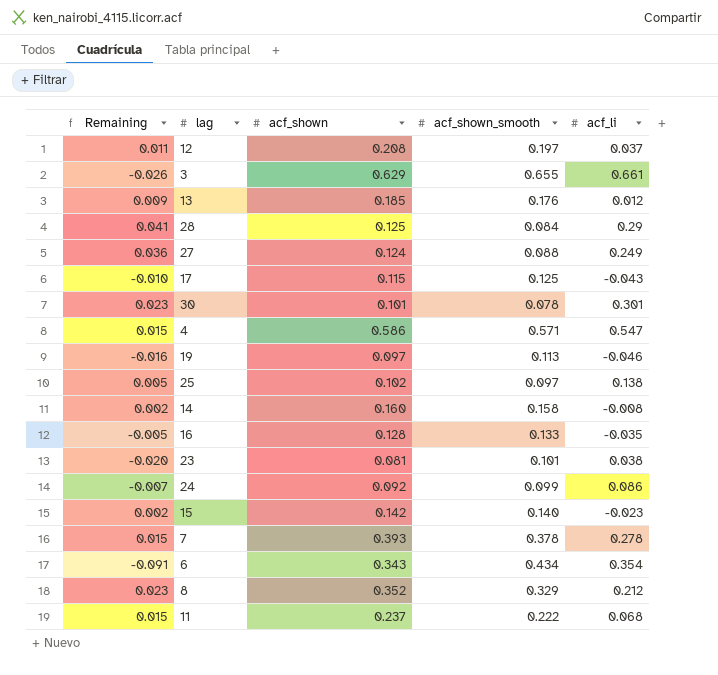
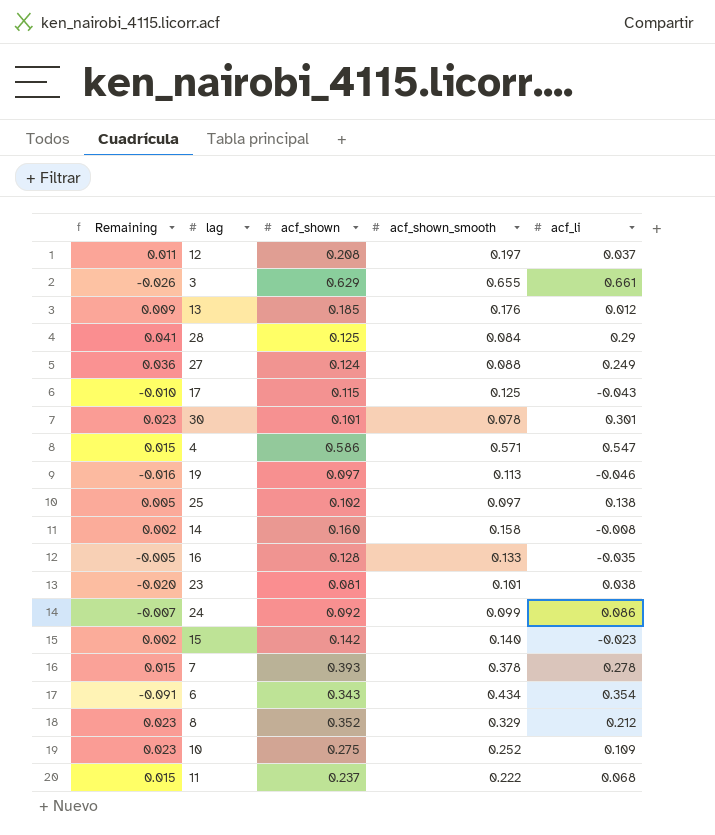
row 10: none -> 0.023 | 0.275 | 0.252 | 0.109

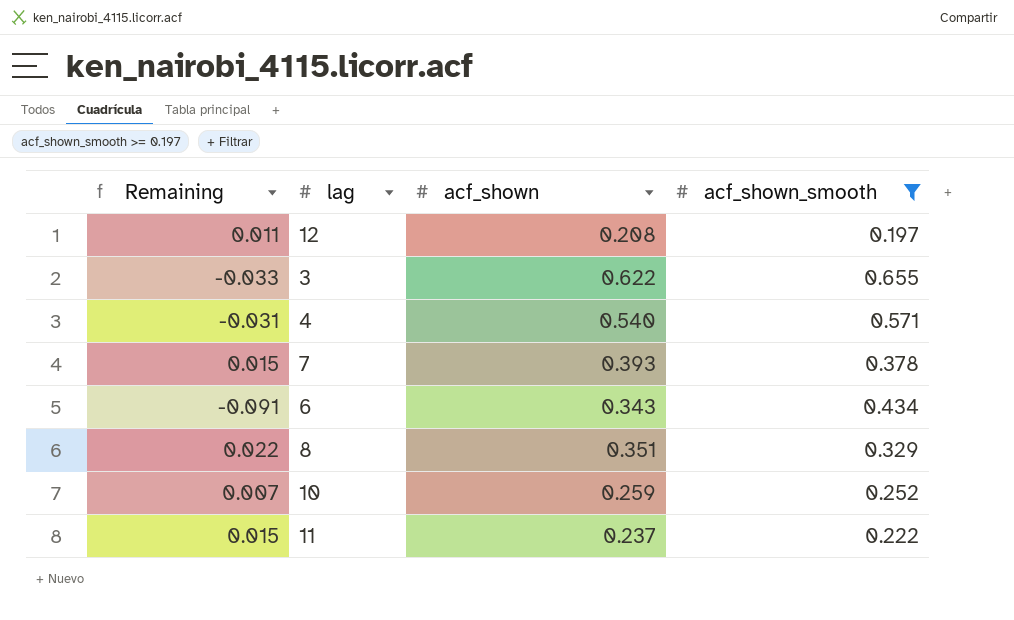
filter: none -> acf_shown_smooth >= 0.197
column acf_li | position: 5 -> none
3 | Remaining: -0.026 -> -0.033
3 | acf_shown: 0.629 -> 0.622
4 | Remaining: 0.015 -> -0.031
4 | acf_shown: 0.586 -> 0.540
8 | Remaining: 0.023 -> 0.022
8 | acf_shown: 0.352 -> 0.351
10 | Remaining: 0.023 -> 0.007
10 | acf_shown: 0.275 -> 0.259

